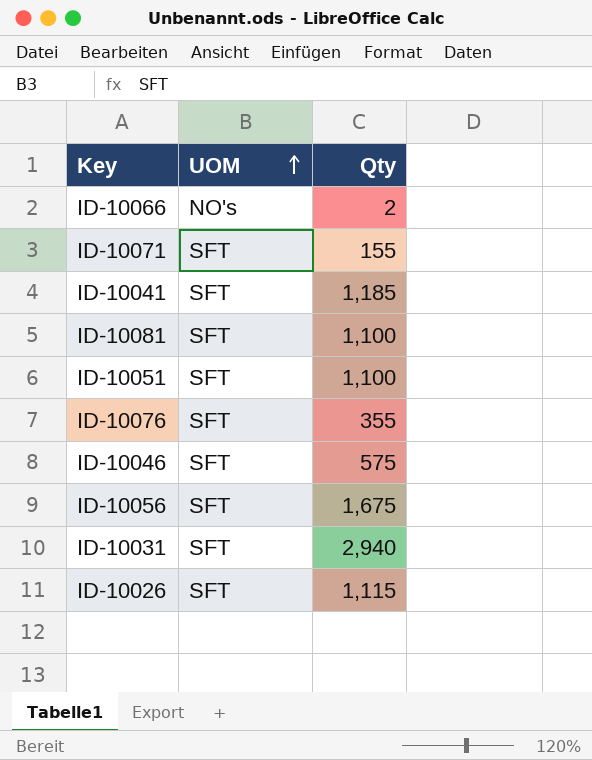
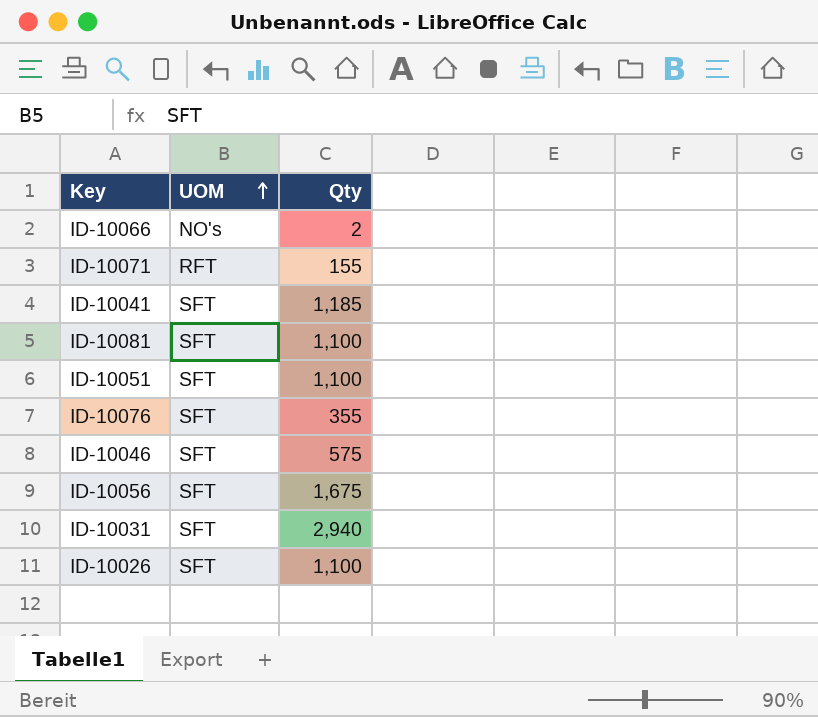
ID-10071 | UOM: SFT -> RFT
ID-10026 | Qty: 1,115 -> 1,100

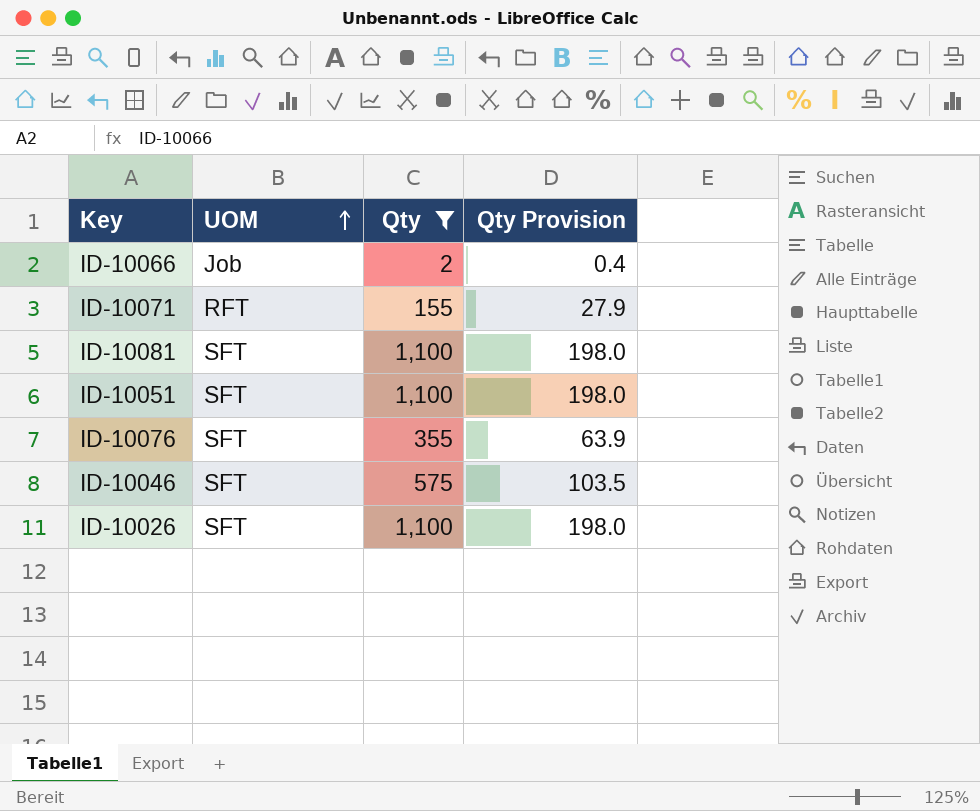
filter: none -> Qty <= 1,100
column Qty Provision | formula: none -> [Qty] * 0.18
ID-10066 | UOM: NO's -> Job

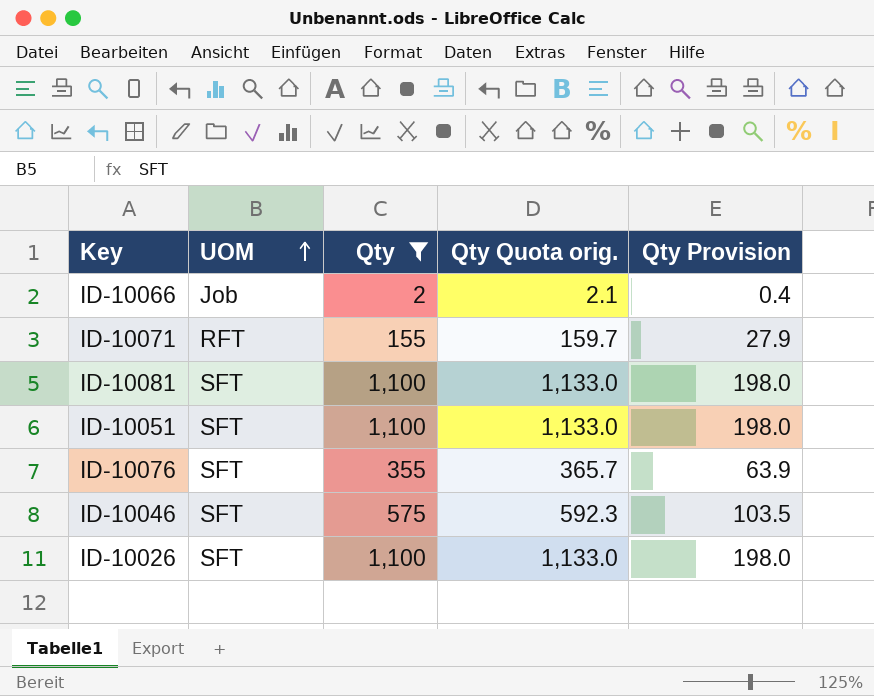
column Qty Quota orig. | formula: none -> [Qty] * 1.03

